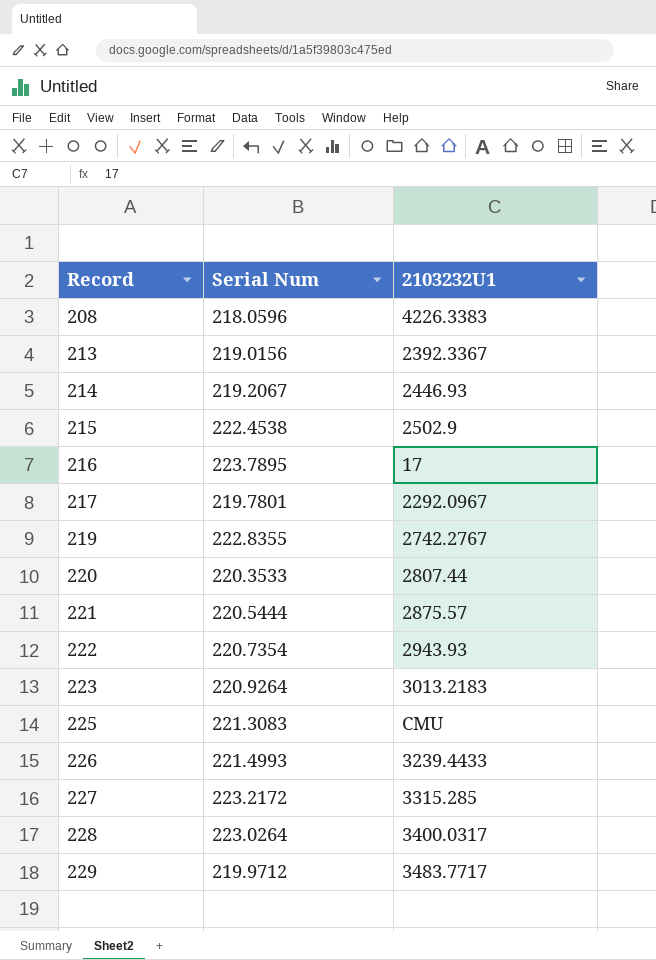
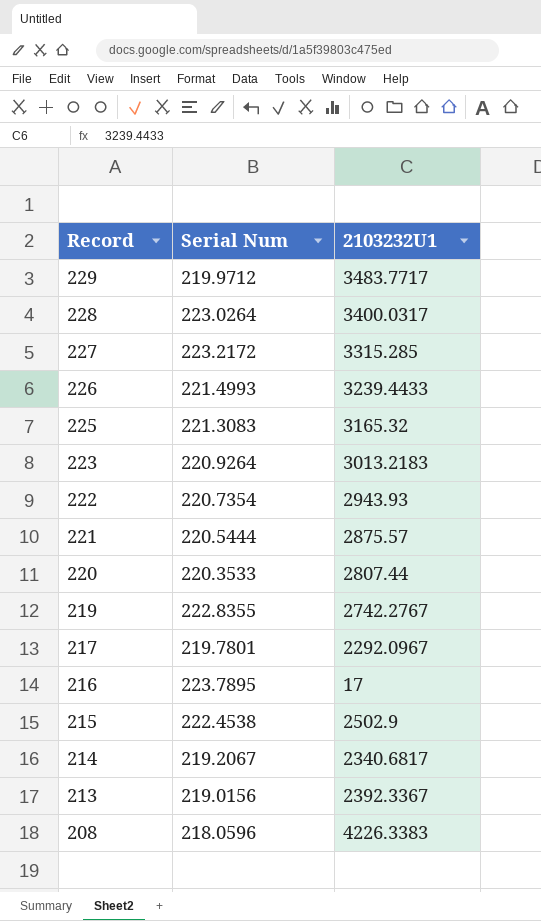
row order: Record ascending -> Record descending
225 | 2103232U1: CMU -> 3165.32
214 | 2103232U1: 2446.93 -> 2340.6817

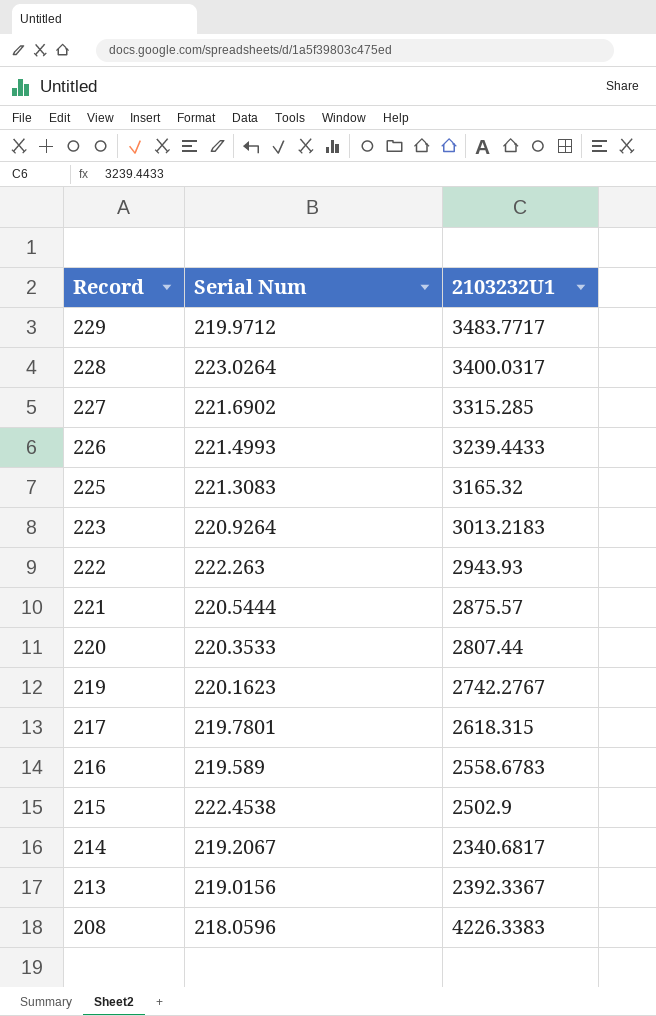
227 | Serial Num: 223.2172 -> 221.6902
222 | Serial Num: 220.7354 -> 222.263
219 | Serial Num: 222.8355 -> 220.1623
217 | 2103232U1: 2292.0967 -> 2618.315
216 | Serial Num: 223.7895 -> 219.589
216 | 2103232U1: 17 -> 2558.6783

